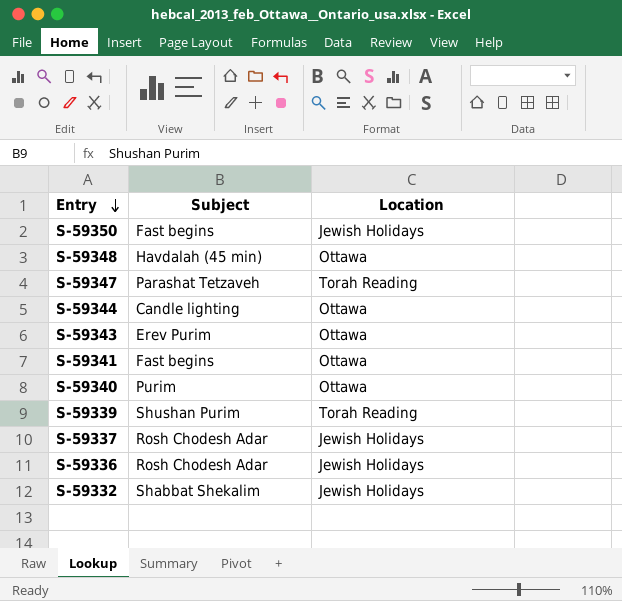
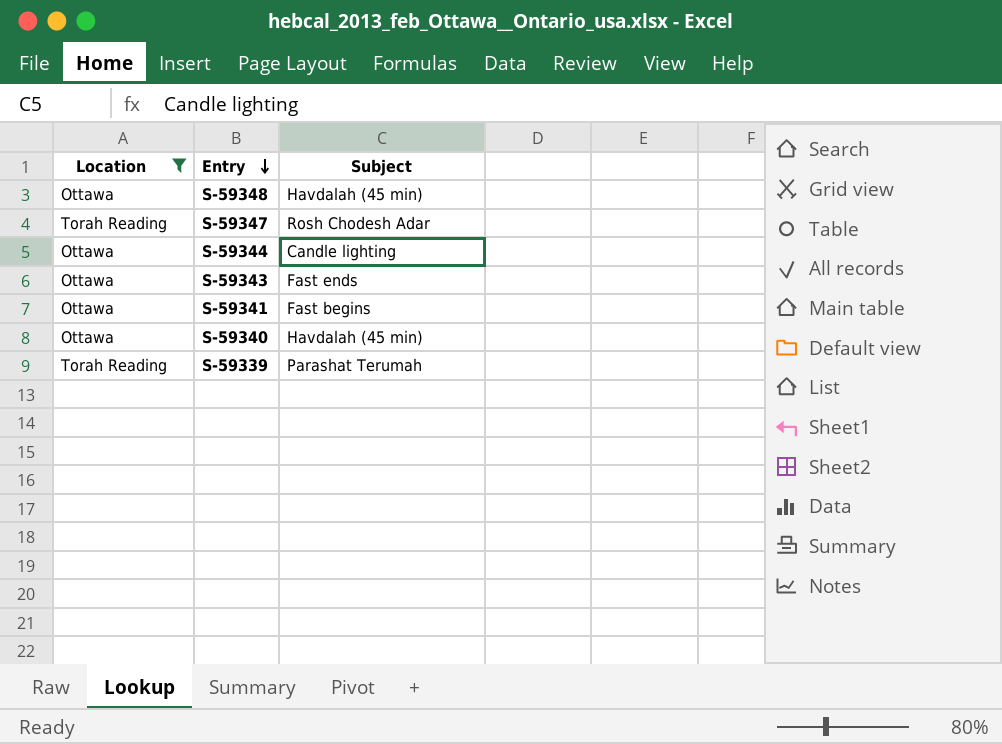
filter: none -> Location != Jewish Holidays
column Location | position: 3 -> 1
S-59347 | Subject: Parashat Tetzaveh -> Rosh Chodesh Adar
S-59343 | Subject: Erev Purim -> Fast ends
S-59340 | Subject: Purim -> Havdalah (45 min)
S-59339 | Subject: Shushan Purim -> Parashat Terumah

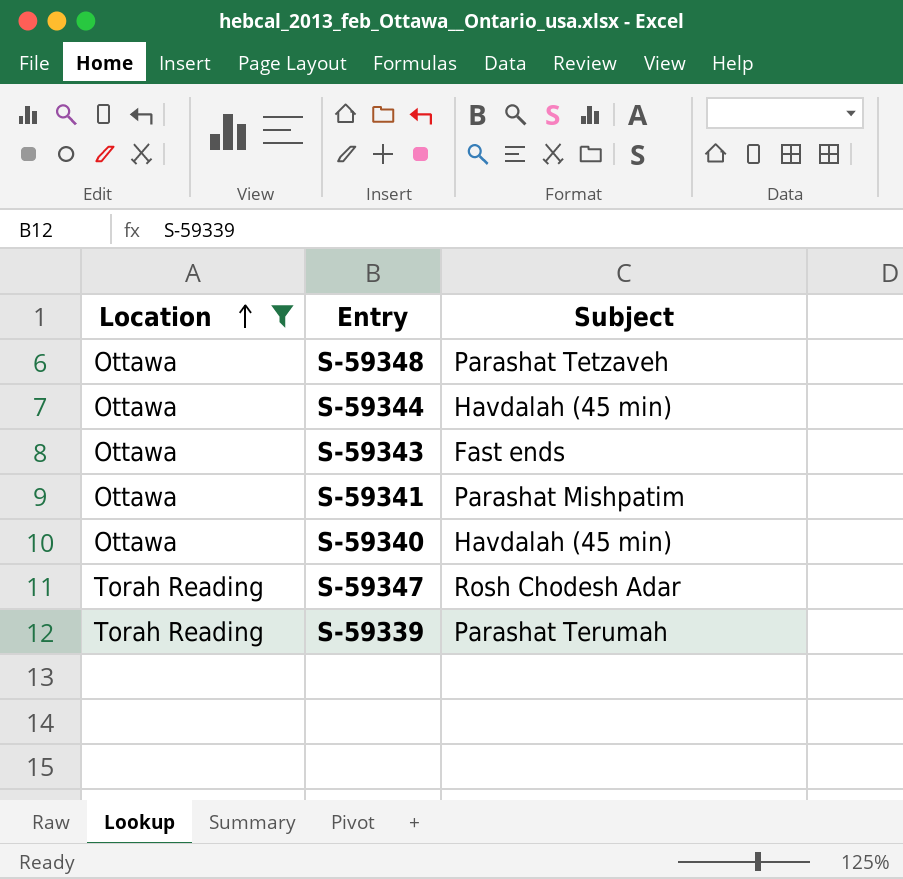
row order: Entry descending -> Location ascending
S-59348 | Subject: Havdalah (45 min) -> Parashat Tetzaveh
S-59344 | Subject: Candle lighting -> Havdalah (45 min)
S-59341 | Subject: Fast begins -> Parashat Mishpatim

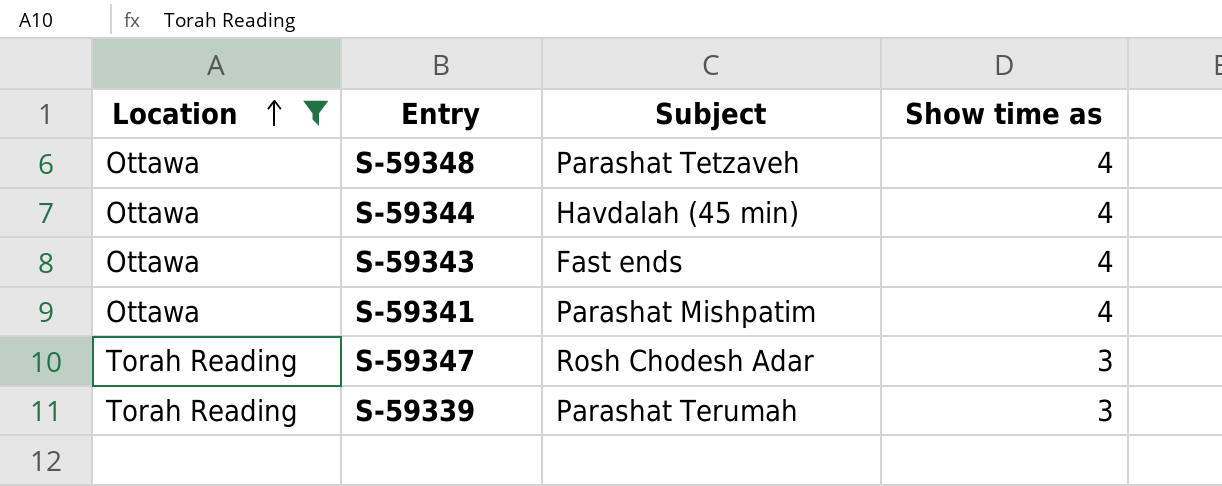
column Show time as | position: none -> 4
row S-59340: Ottawa | Havdalah (45 min) -> none

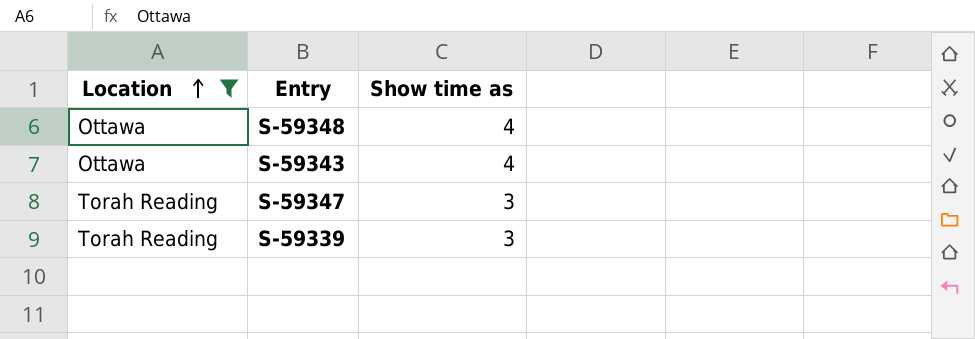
column Subject | position: 3 -> none
row S-59344: Ottawa | Havdalah (45 min) | 4 -> none
row S-59341: Ottawa | Parashat Mishpatim | 4 -> none

